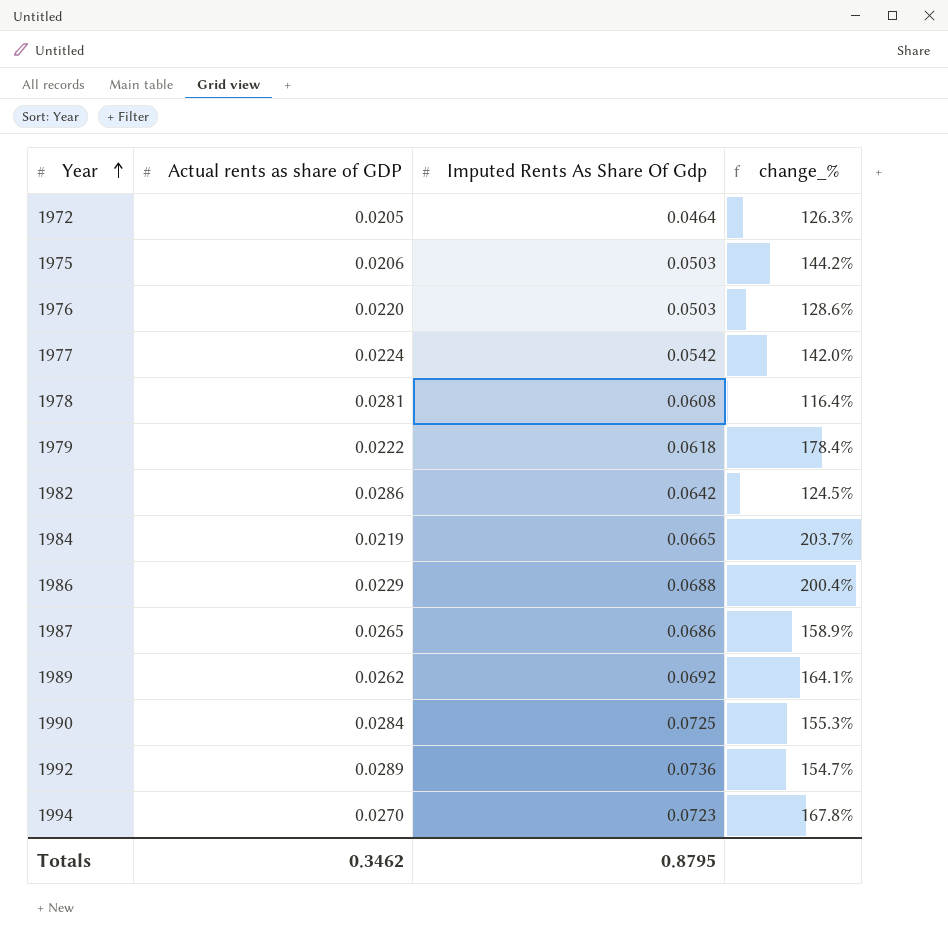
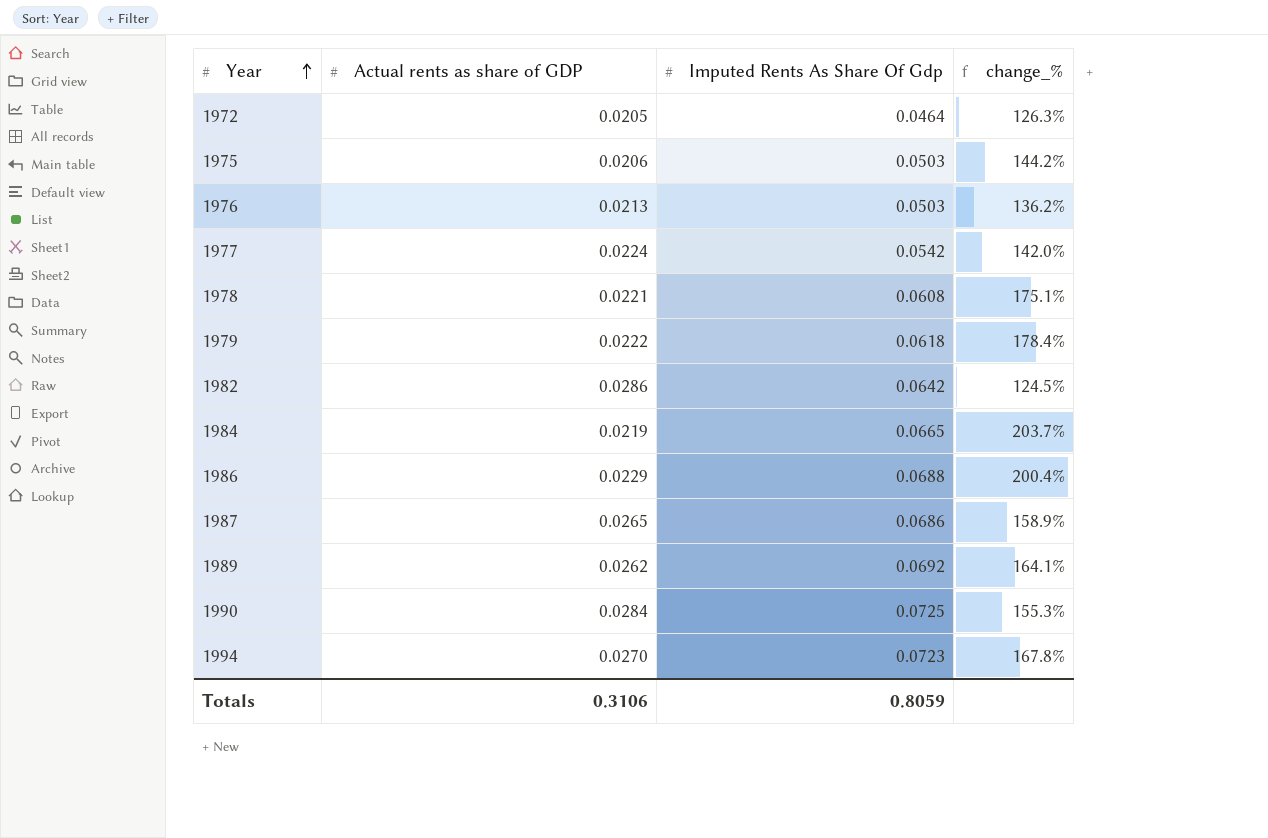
row 1992: 0.0289 | 0.0736 | 154.7% -> none
1976 | Actual rents as share of GDP: 0.0220 -> 0.0213
1976 | change_%: 128.6% -> 136.2%
1978 | Actual rents as share of GDP: 0.0281 -> 0.0221
1978 | change_%: 116.4% -> 175.1%
Totals | Actual rents as share of GDP: 0.3462 -> 0.3106
Totals | Imputed Rents As Share Of Gdp: 0.8795 -> 0.8059

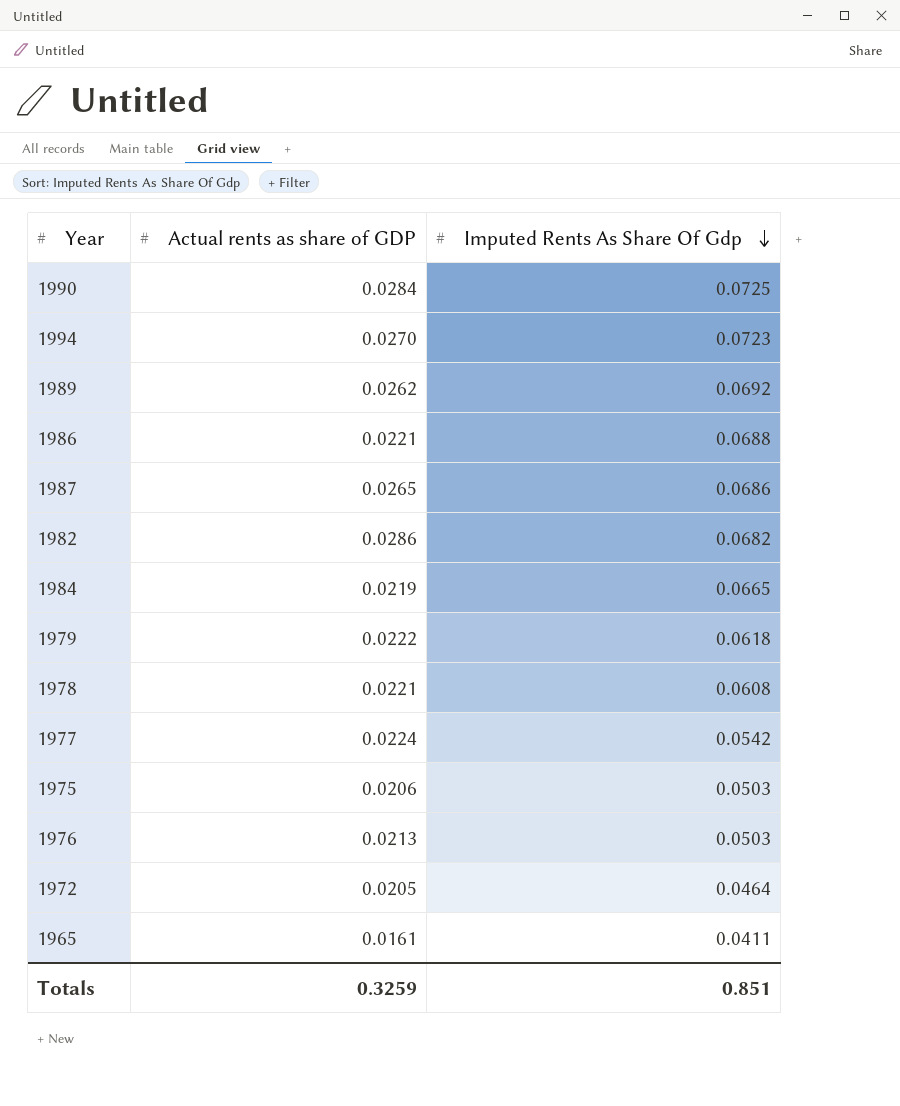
row order: Year ascending -> Imputed Rents As Share Of Gdp descending
column change_% | formula: ([Imputed Rents As Share Of Gdp] - [Actual rents as share of GDP]) / [Actual rents as share of GDP] -> none
1986 | Actual rents as share of GDP: 0.0229 -> 0.0221
1982 | Imputed Rents As Share Of Gdp: 0.0642 -> 0.0682
row 1965: none -> 0.0161 | 0.0411
Totals | Actual rents as share of GDP: 0.3106 -> 0.3259
Totals | Imputed Rents As Share Of Gdp: 0.8059 -> 0.851

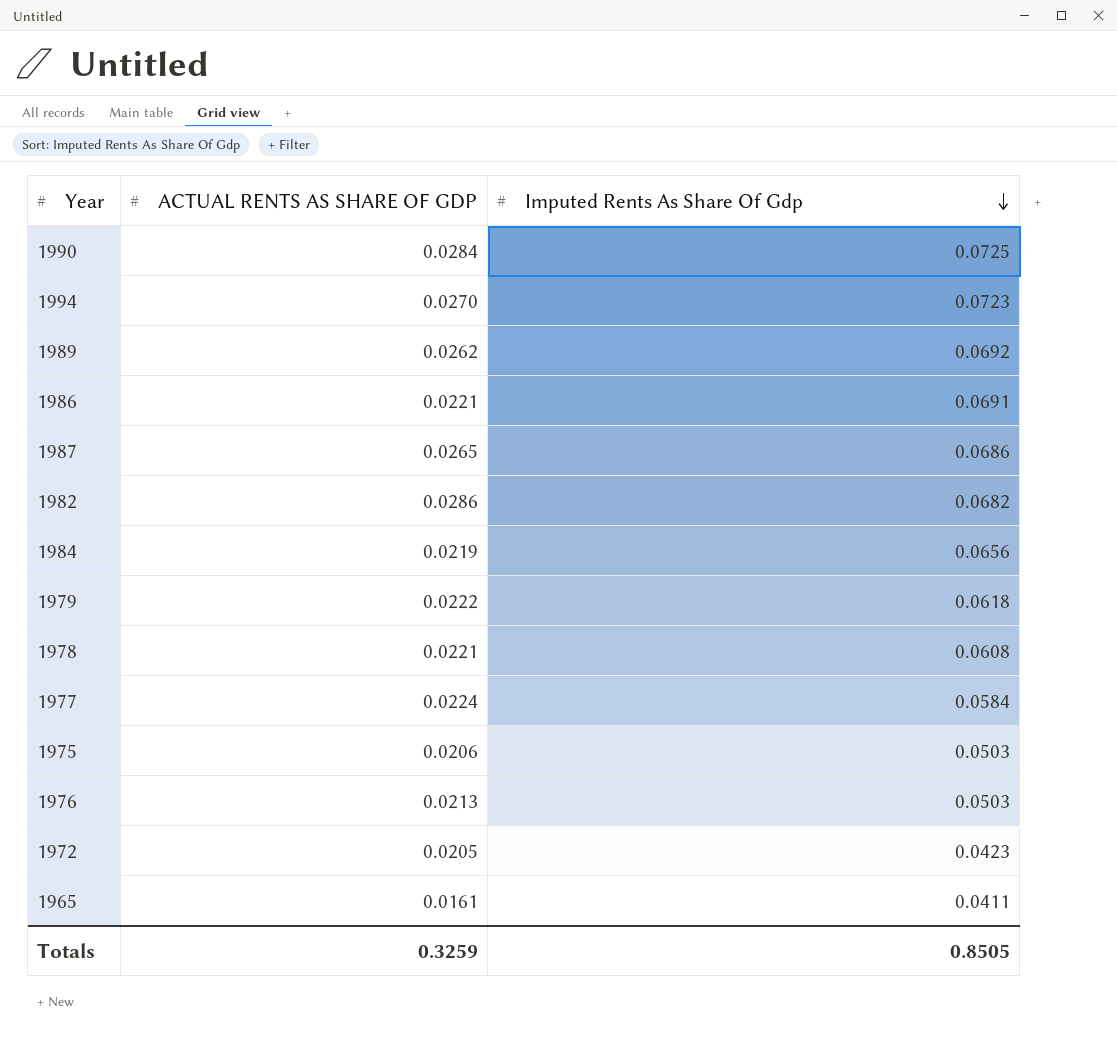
column name: Actual rents as share of GDP -> ACTUAL RENTS AS SHARE OF GDP
1986 | Imputed Rents As Share Of Gdp: 0.0688 -> 0.0691
1984 | Imputed Rents As Share Of Gdp: 0.0665 -> 0.0656
1977 | Imputed Rents As Share Of Gdp: 0.0542 -> 0.0584
1972 | Imputed Rents As Share Of Gdp: 0.0464 -> 0.0423
Totals | Imputed Rents As Share Of Gdp: 0.851 -> 0.8505

